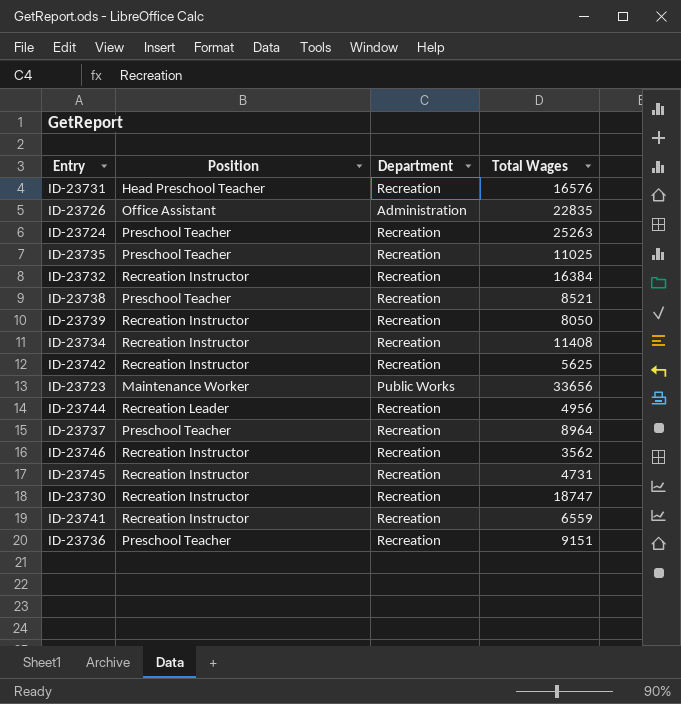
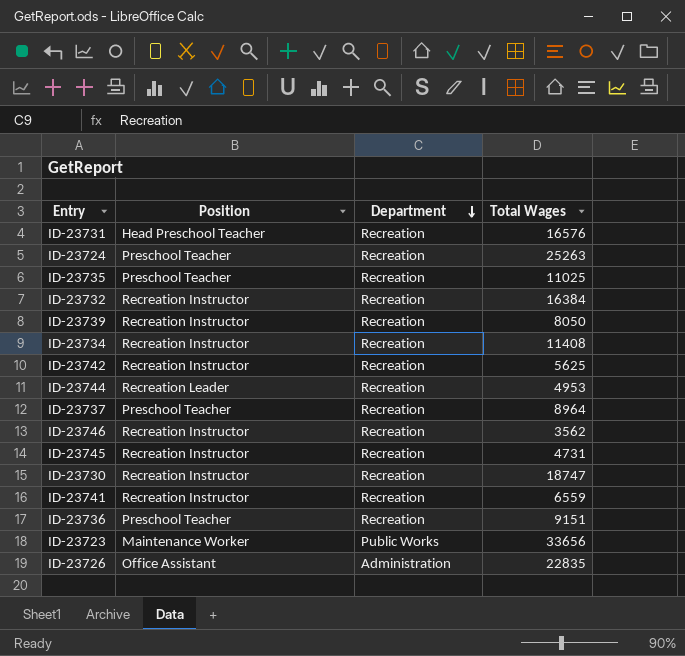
row order: none -> Department descending
row ID-23738: Preschool Teacher | Recreation | 8521 -> none
ID-23744 | Total Wages: 4956 -> 4953

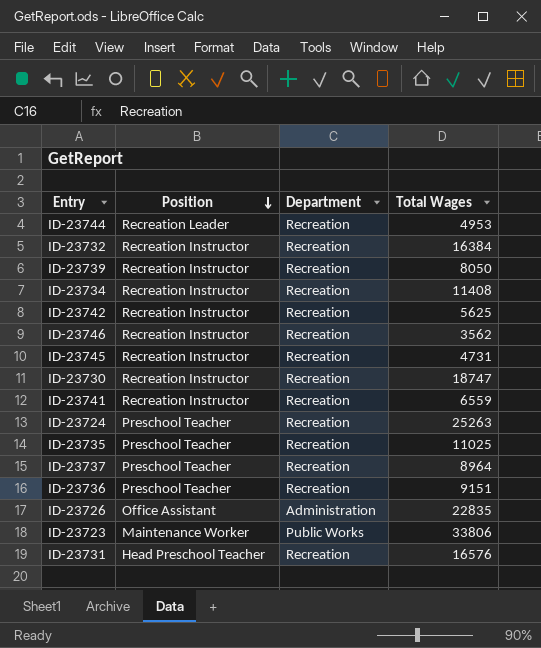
row order: Department descending -> Position descending
ID-23723 | Total Wages: 33656 -> 33806

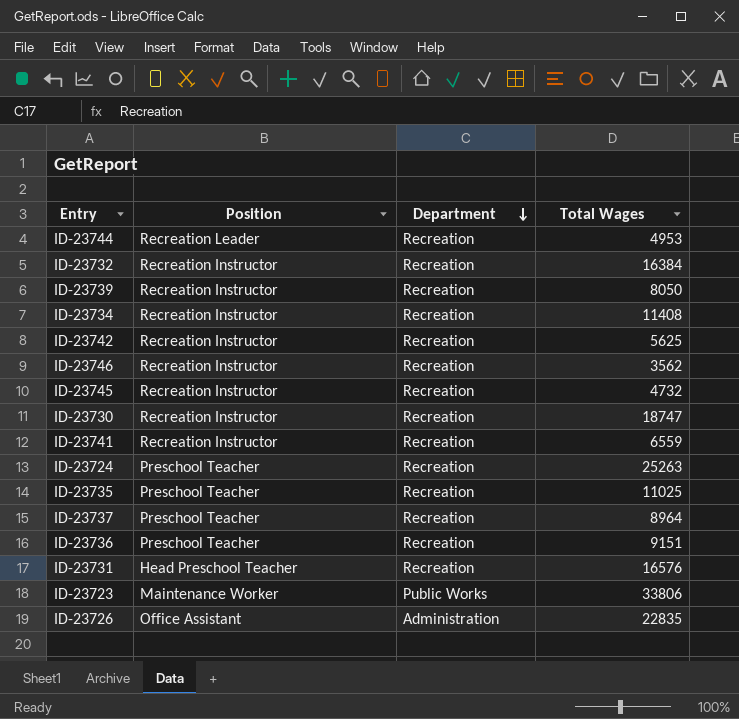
row order: Position descending -> Department descending
ID-23745 | Total Wages: 4731 -> 4732

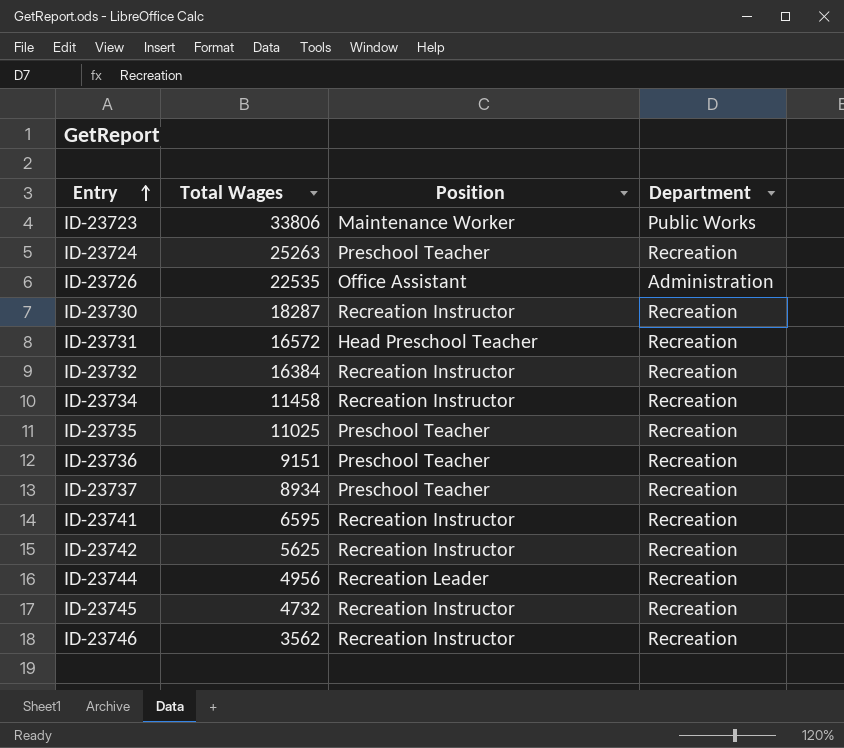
row order: Department descending -> Entry ascending
column Total Wages | position: 4 -> 2
row ID-23739: Recreation Instructor | Recreation | 8050 -> none
ID-23726 | Total Wages: 22835 -> 22535
ID-23730 | Total Wages: 18747 -> 18287
ID-23731 | Total Wages: 16576 -> 16572
ID-23734 | Total Wages: 11408 -> 11458
ID-23737 | Total Wages: 8964 -> 8934
ID-23741 | Total Wages: 6559 -> 6595
ID-23744 | Total Wages: 4953 -> 4956

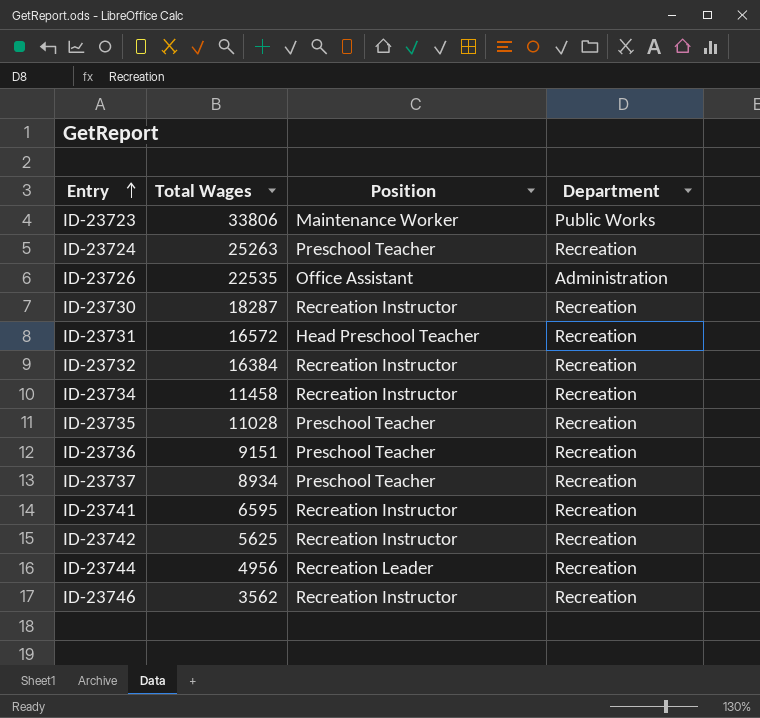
row ID-23745: 4732 | Recreation Instructor | Recreation -> none
ID-23735 | Total Wages: 11025 -> 11028

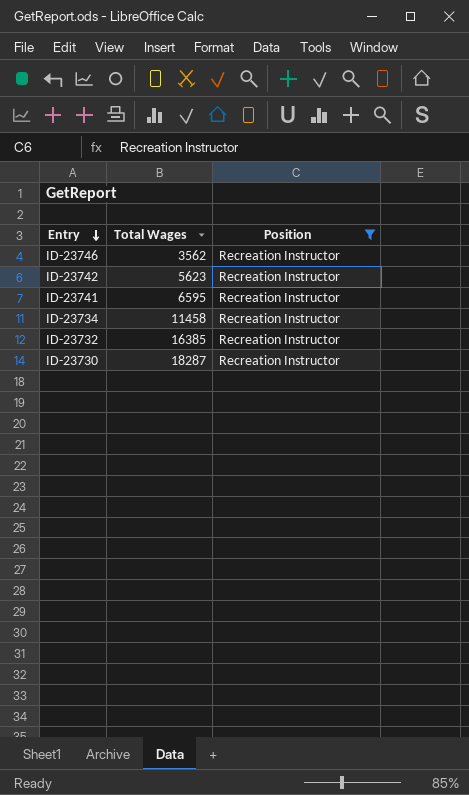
filter: none -> Position = Recreation Instructor
row order: Entry ascending -> Entry descending
column Department | position: 4 -> none
ID-23742 | Total Wages: 5625 -> 5623
ID-23732 | Total Wages: 16384 -> 16385

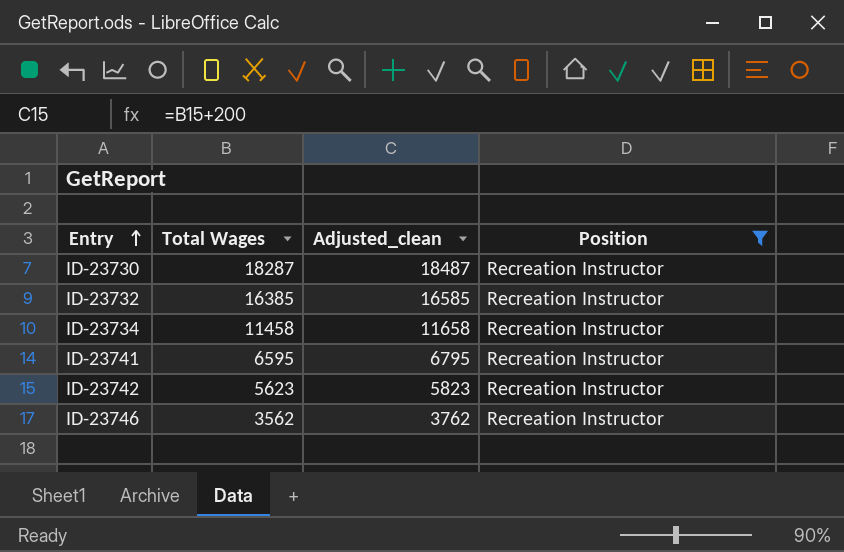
row order: Entry descending -> Entry ascending
column Adjusted_clean | formula: none -> [Total Wages] + 200

